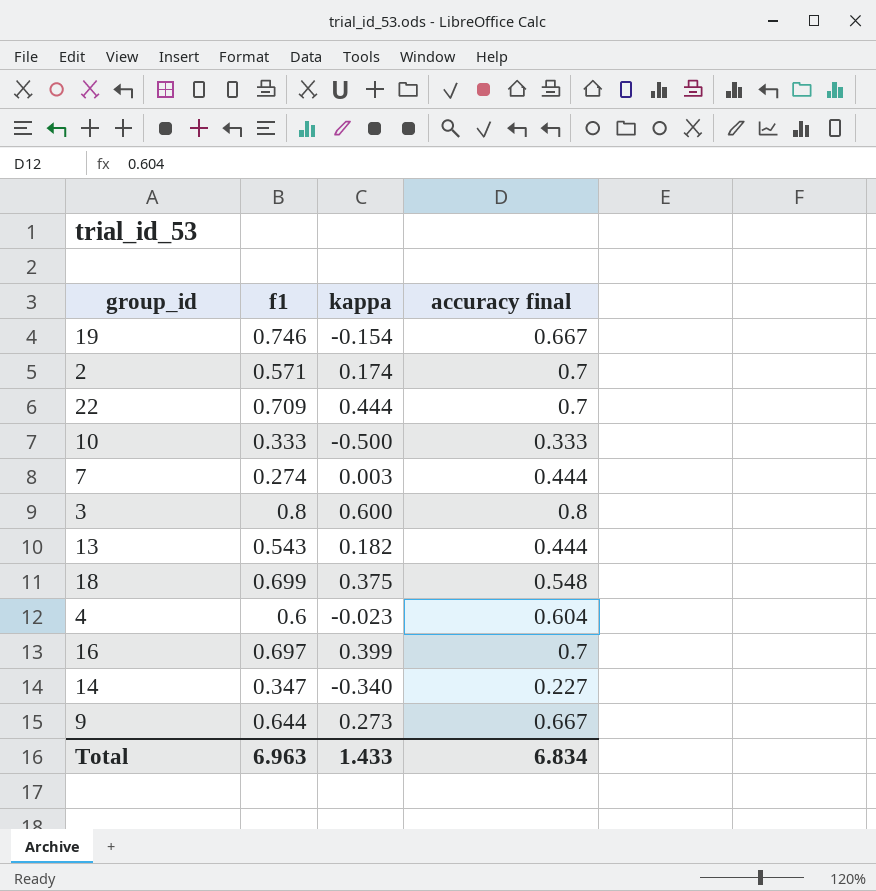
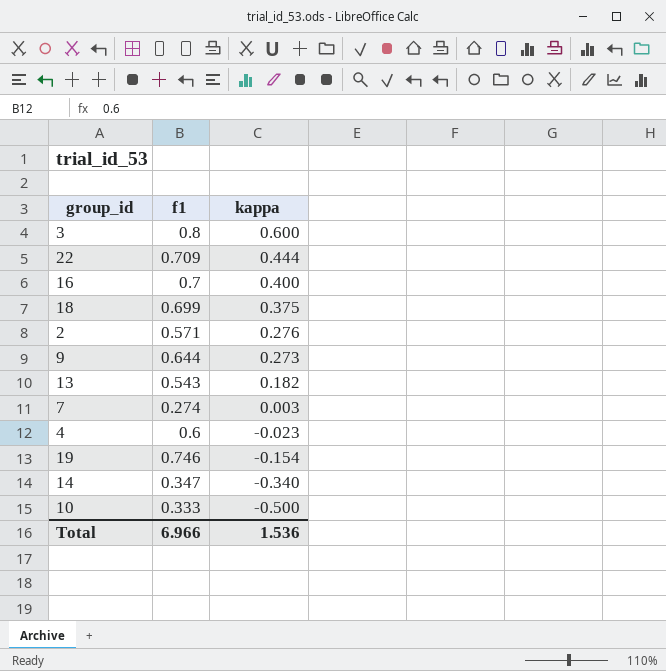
row order: none -> kappa descending
column accuracy final | position: 4 -> none
16 | f1: 0.697 -> 0.7
16 | kappa: 0.399 -> 0.400
2 | kappa: 0.174 -> 0.276
Total | f1: 6.963 -> 6.966
Total | kappa: 1.433 -> 1.536

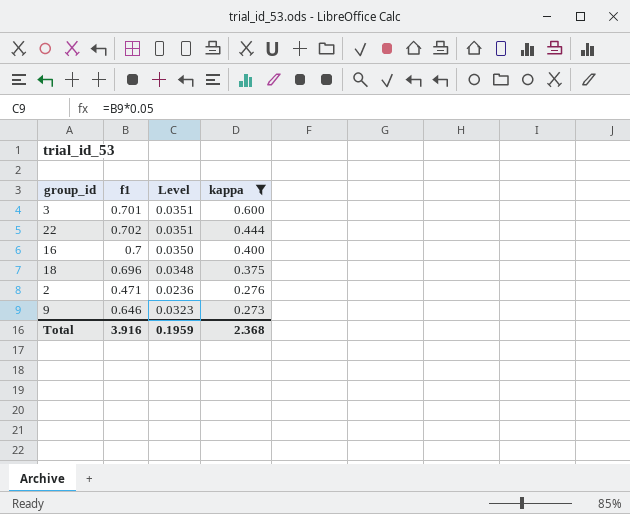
filter: none -> kappa >= 0.273
column Level | formula: none -> [f1] * 0.05
3 | f1: 0.8 -> 0.701
22 | f1: 0.709 -> 0.702
18 | f1: 0.699 -> 0.696
2 | f1: 0.571 -> 0.471
9 | f1: 0.644 -> 0.646
Total | f1: 6.966 -> 3.916
Total | kappa: 1.536 -> 2.368

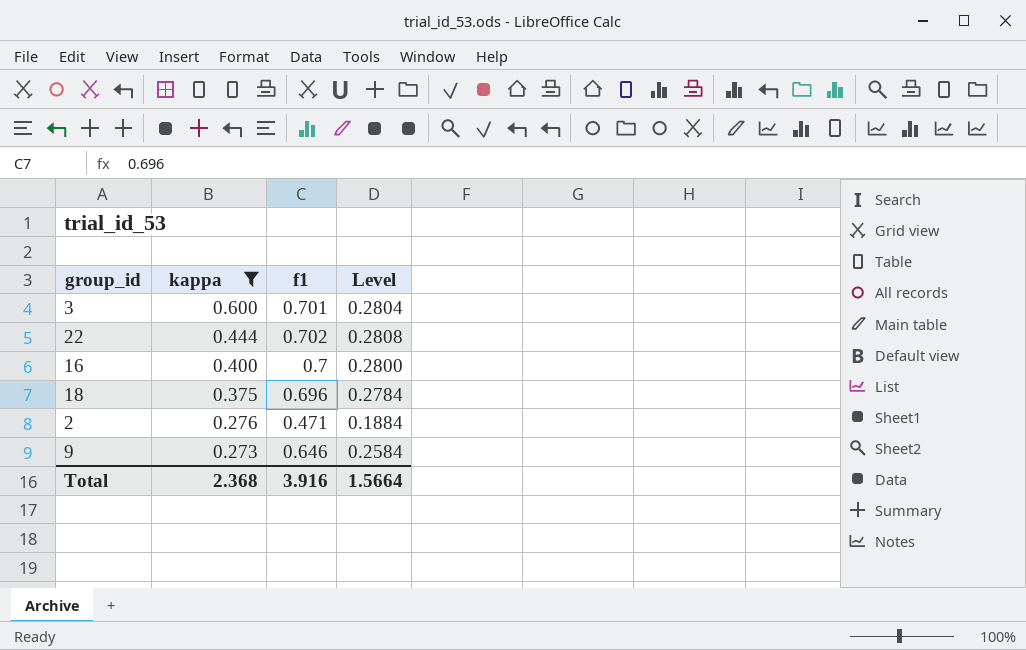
column kappa | position: 4 -> 2
column Level | formula: [f1] * 0.05 -> [f1] * 0.4
Total | Level: 0.1959 -> 1.5664

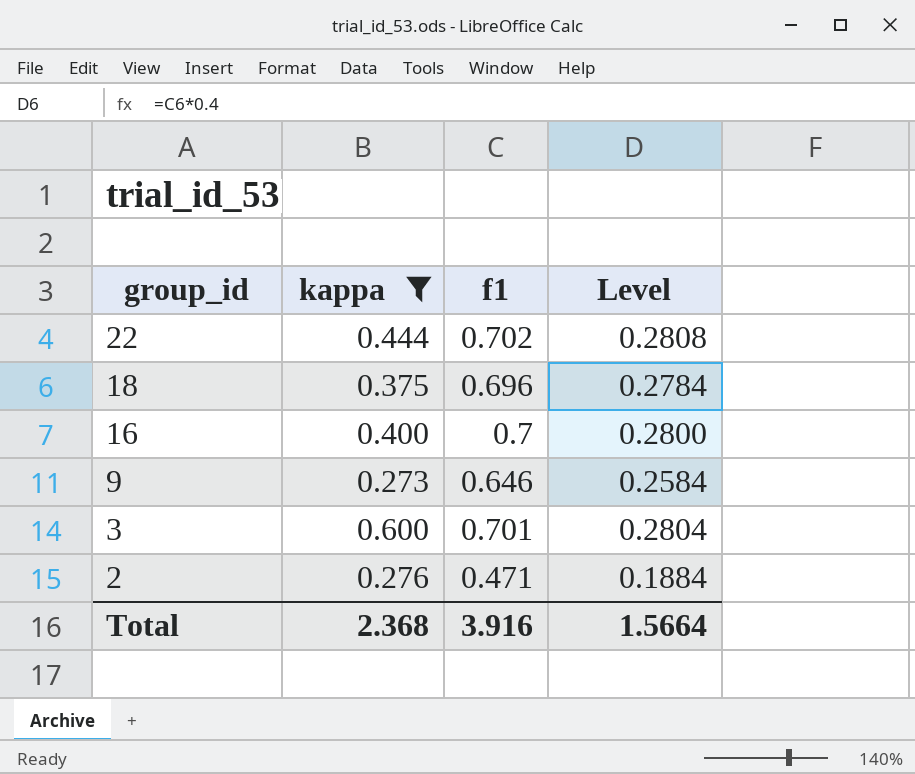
row order: kappa descending -> group_id descending

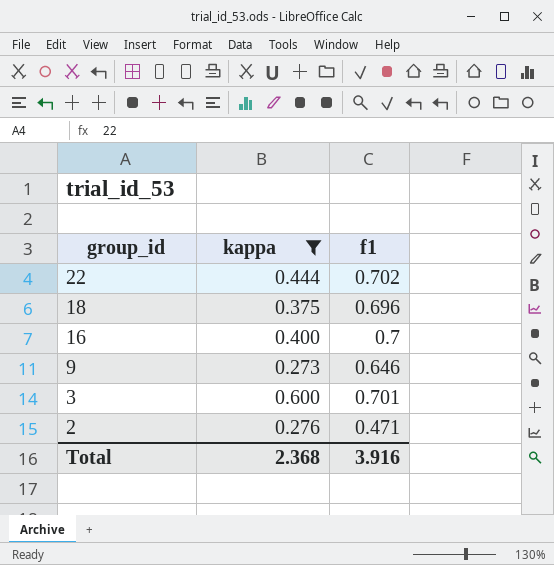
column Level | formula: [f1] * 0.4 -> none

